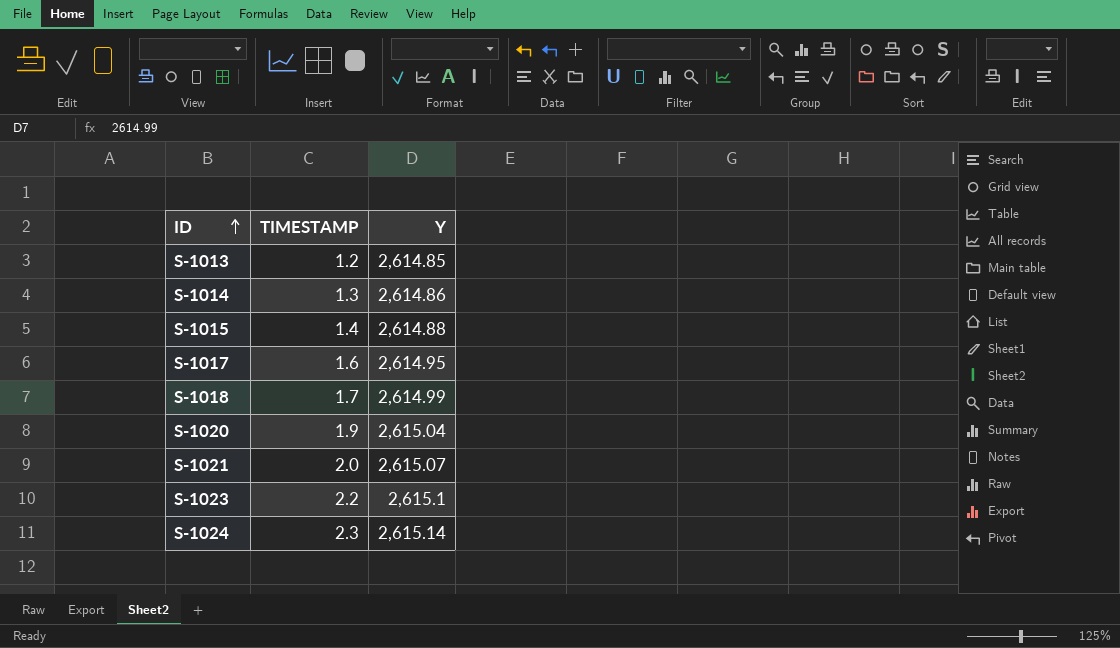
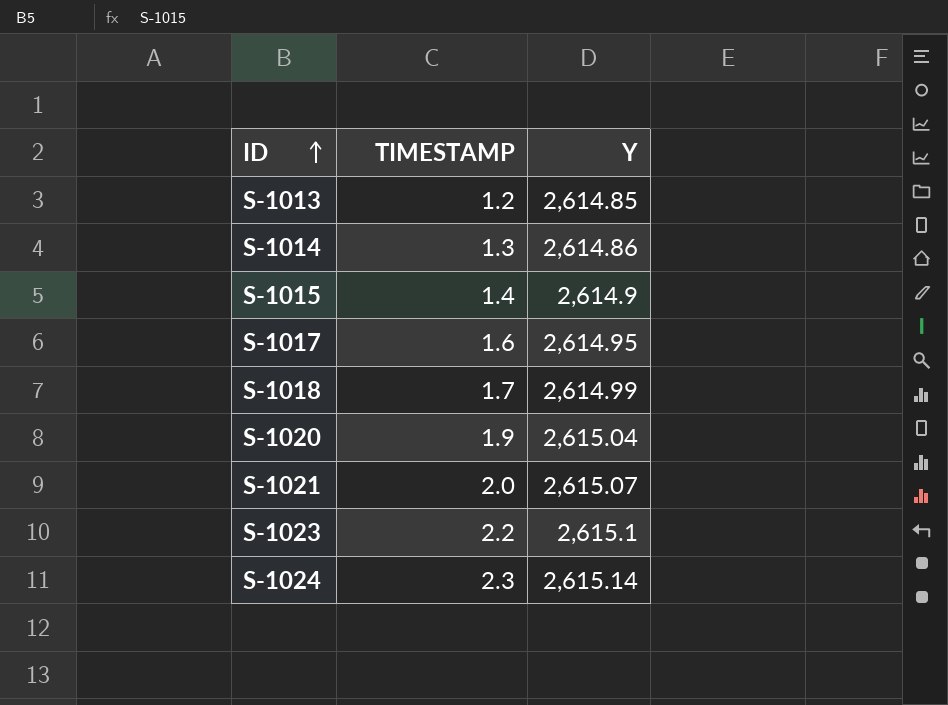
S-1015 | Y: 2,614.88 -> 2,614.9

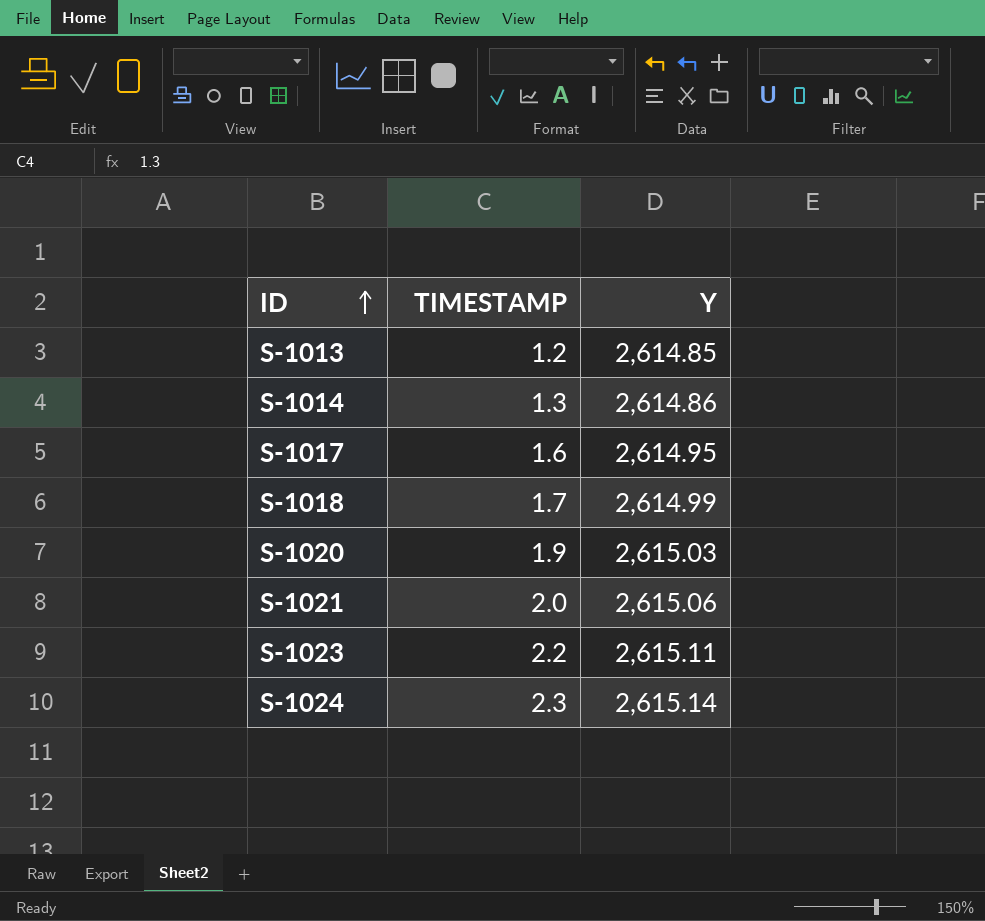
row S-1015: 1.4 | 2,614.9 -> none
S-1020 | Y: 2,615.04 -> 2,615.03
S-1021 | Y: 2,615.07 -> 2,615.06
S-1023 | Y: 2,615.1 -> 2,615.11

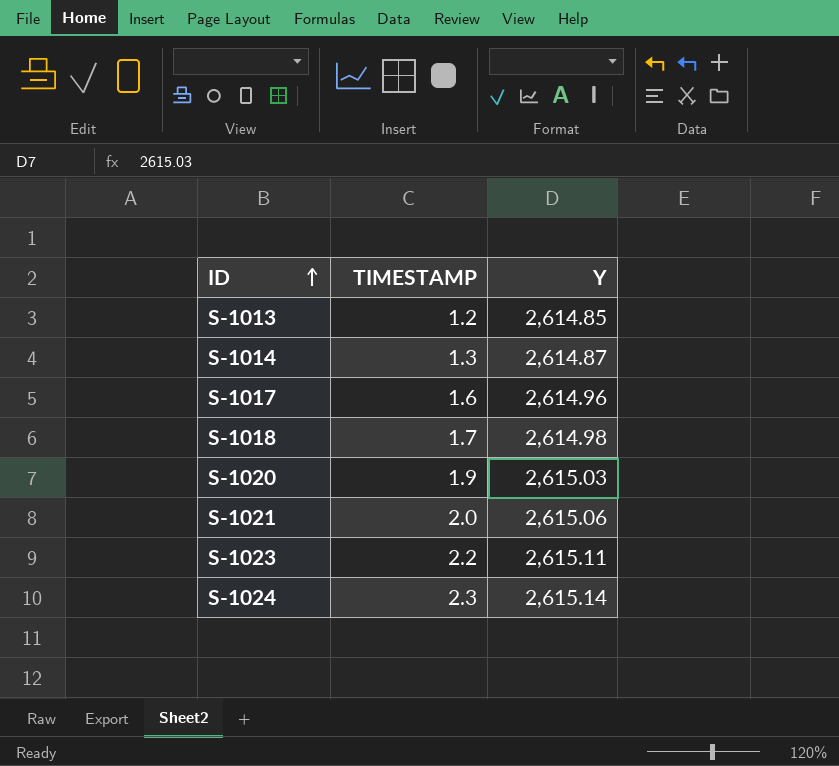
S-1014 | Y: 2,614.86 -> 2,614.87
S-1017 | Y: 2,614.95 -> 2,614.96
S-1018 | Y: 2,614.99 -> 2,614.98

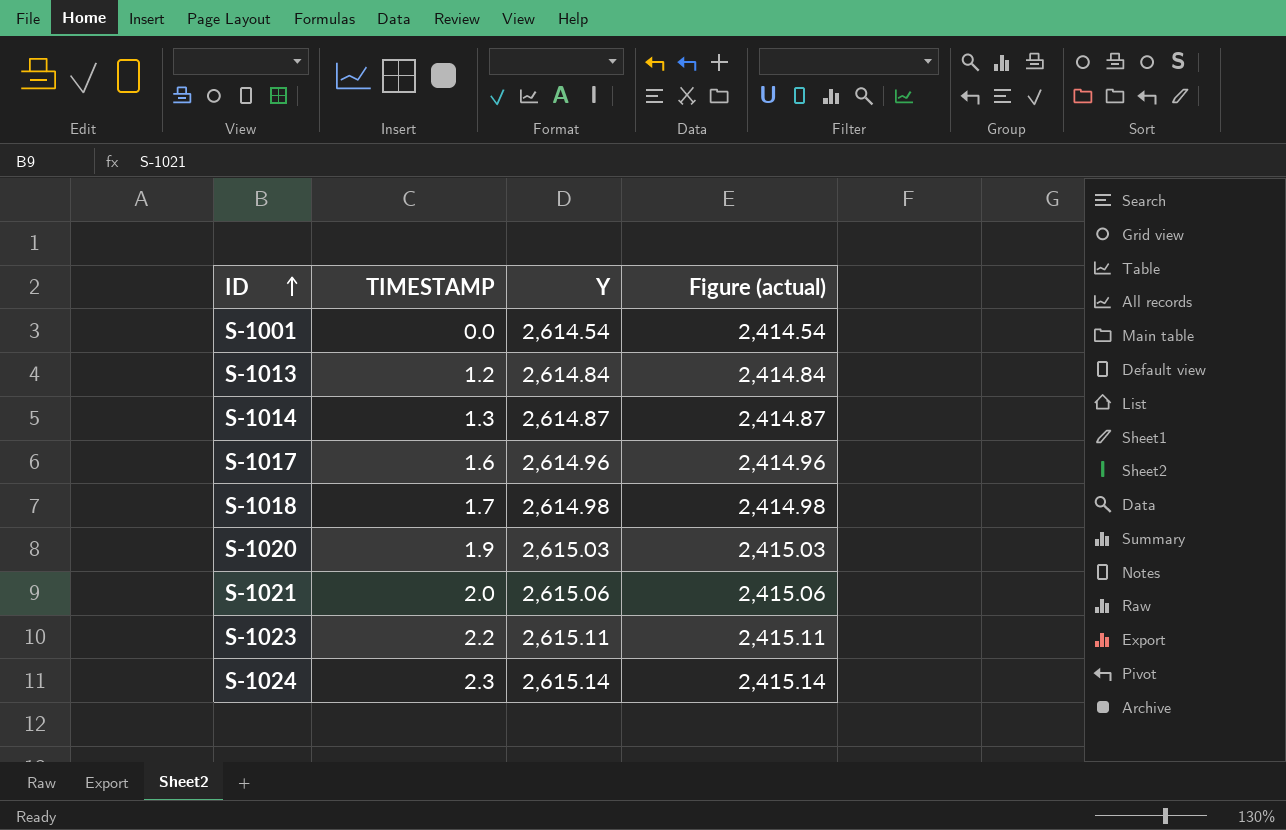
column Figure (actual) | formula: none -> [Y] - 200
row S-1001: none -> 0.0 | 2,614.54 | 2,414.54
S-1013 | Y: 2,614.85 -> 2,614.84

